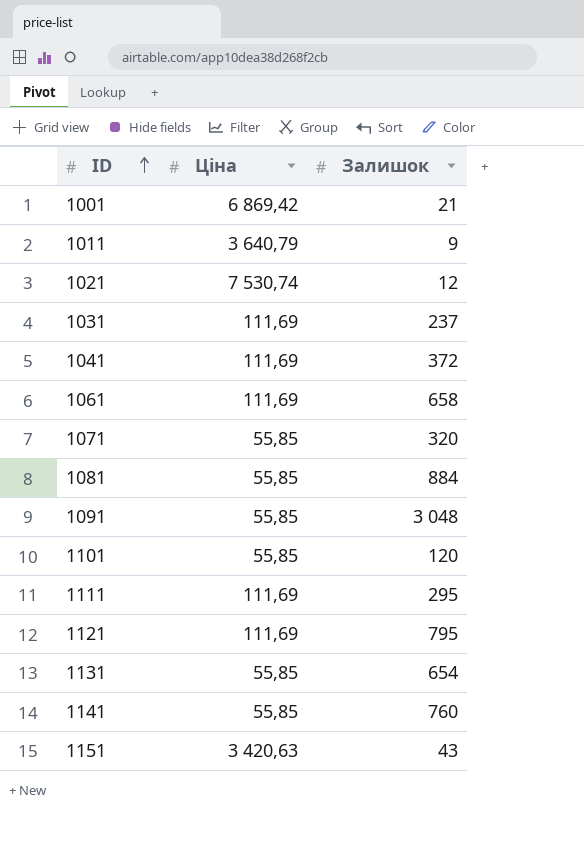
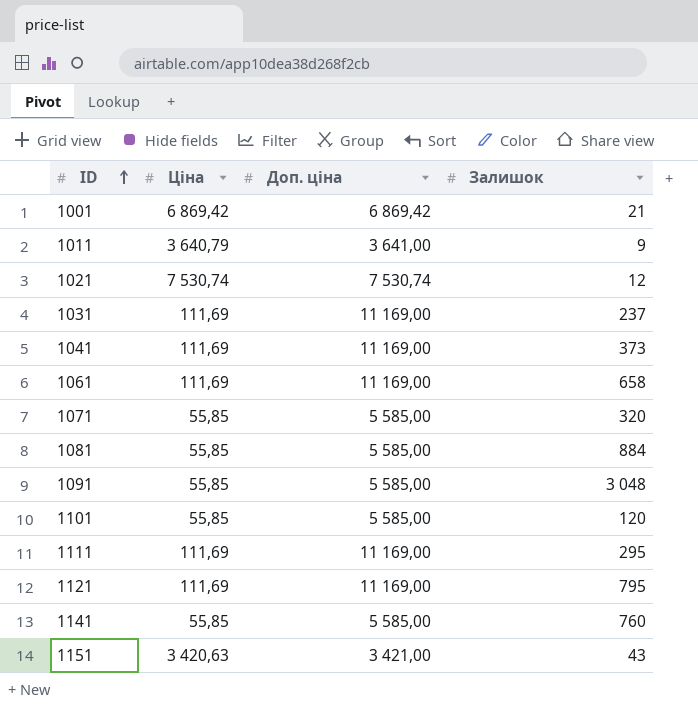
column Доп. ціна | position: none -> 3
row 1131: 55,85 | 654 -> none
1041 | Залишок: 372 -> 373

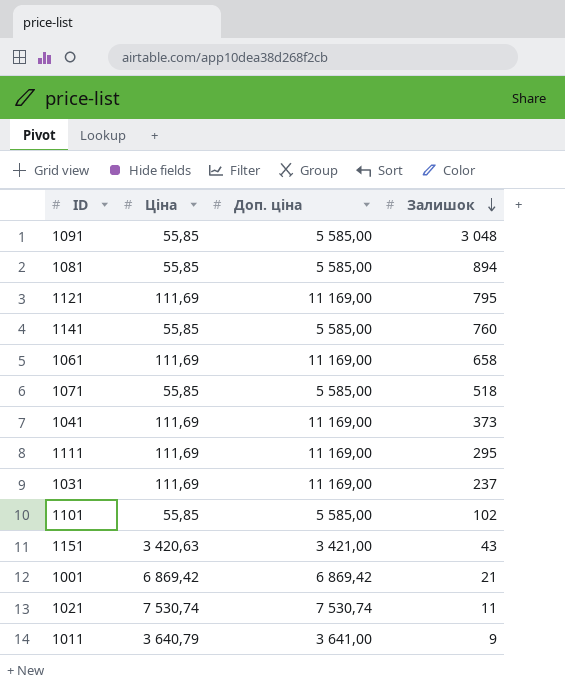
row order: ID ascending -> Залишок descending
1081 | Залишок: 884 -> 894
1071 | Залишок: 320 -> 518
1101 | Залишок: 120 -> 102
1021 | Залишок: 12 -> 11

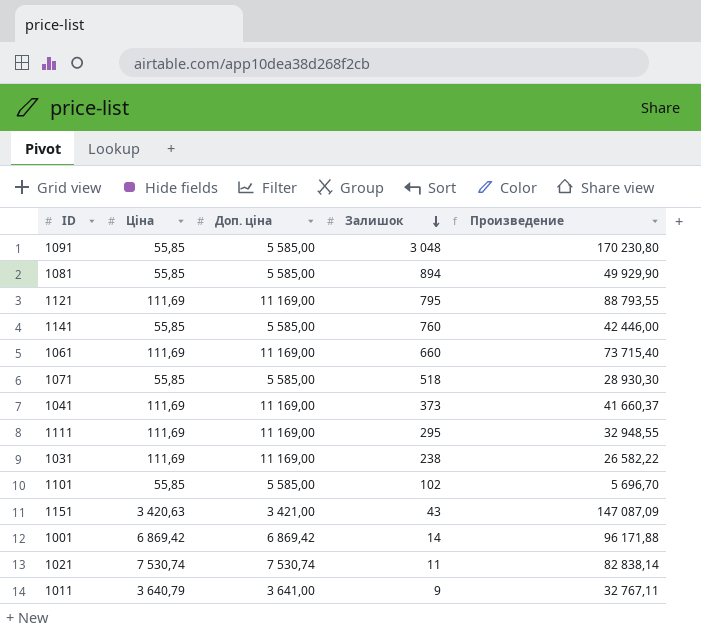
column Произведение | formula: none -> [Ціна] * [Залишок]
1061 | Залишок: 658 -> 660
1031 | Залишок: 237 -> 238
1001 | Залишок: 21 -> 14

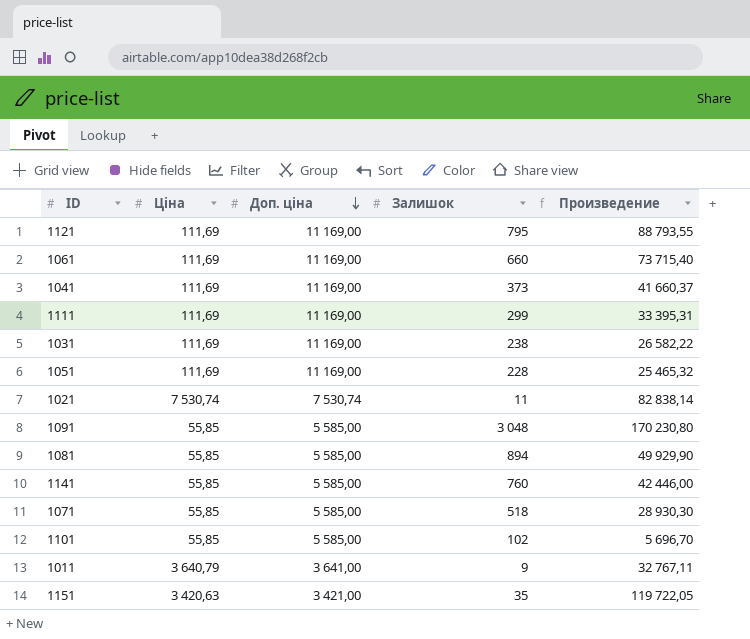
row order: Залишок descending -> Доп. ціна descending
row 1001: 6 869,42 | 6 869,42 | 14 | 96 171,88 -> none
1111 | Залишок: 295 -> 299
1111 | Произведение: 32 948,55 -> 33 395,31
row 1051: none -> 111,69 | 11 169,00 | 228 | 25 465,32
1151 | Залишок: 43 -> 35
1151 | Произведение: 147 087,09 -> 119 722,05

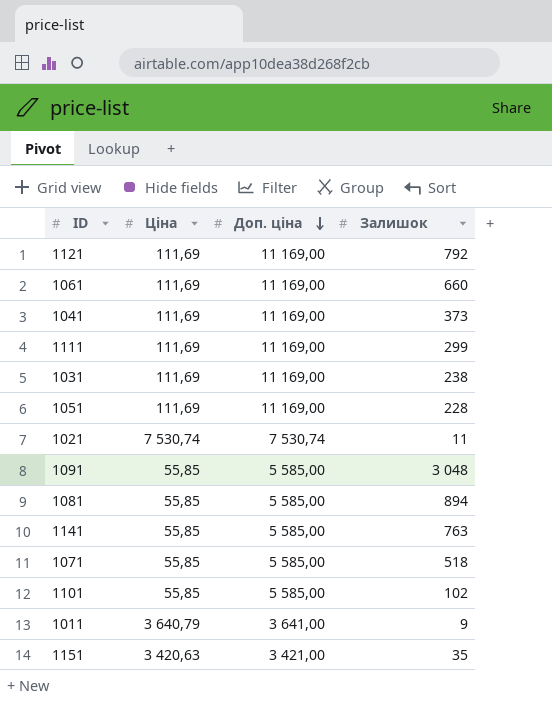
column Произведение | formula: [Ціна] * [Залишок] -> none
1121 | Залишок: 795 -> 792
1141 | Залишок: 760 -> 763

